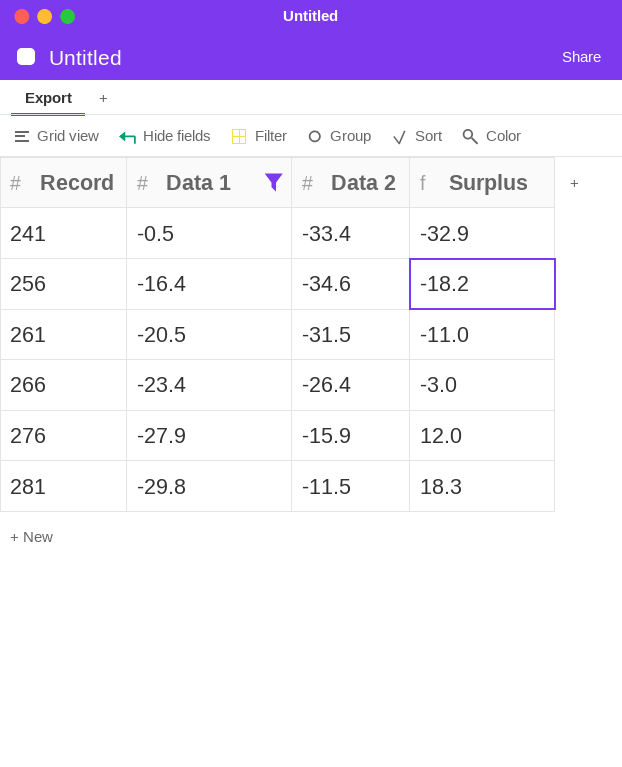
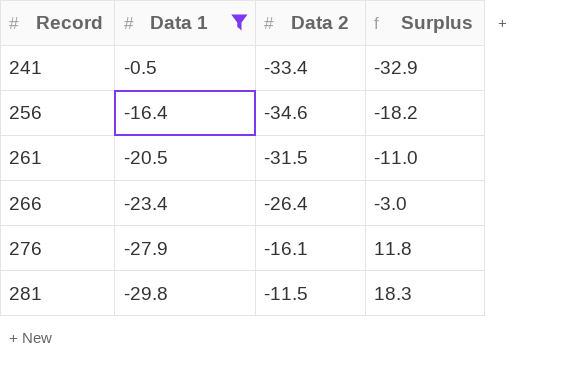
276 | Data 2: -15.9 -> -16.1
276 | Surplus: 12.0 -> 11.8

